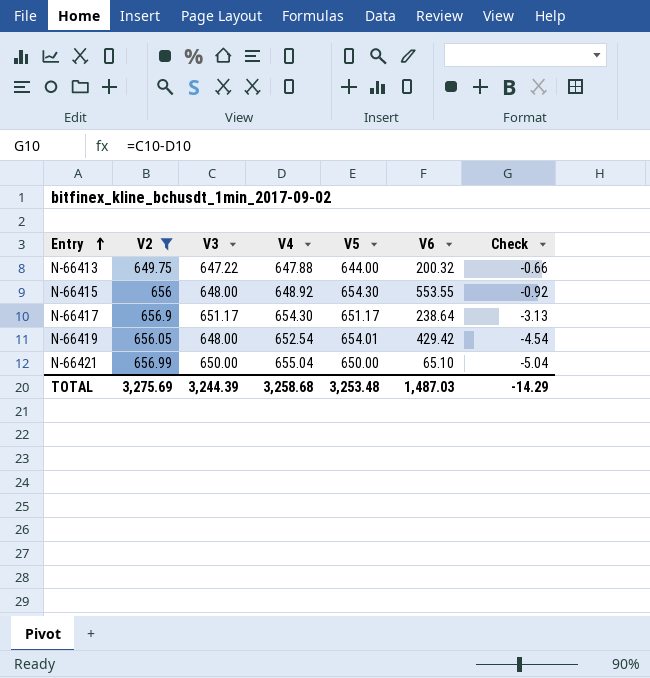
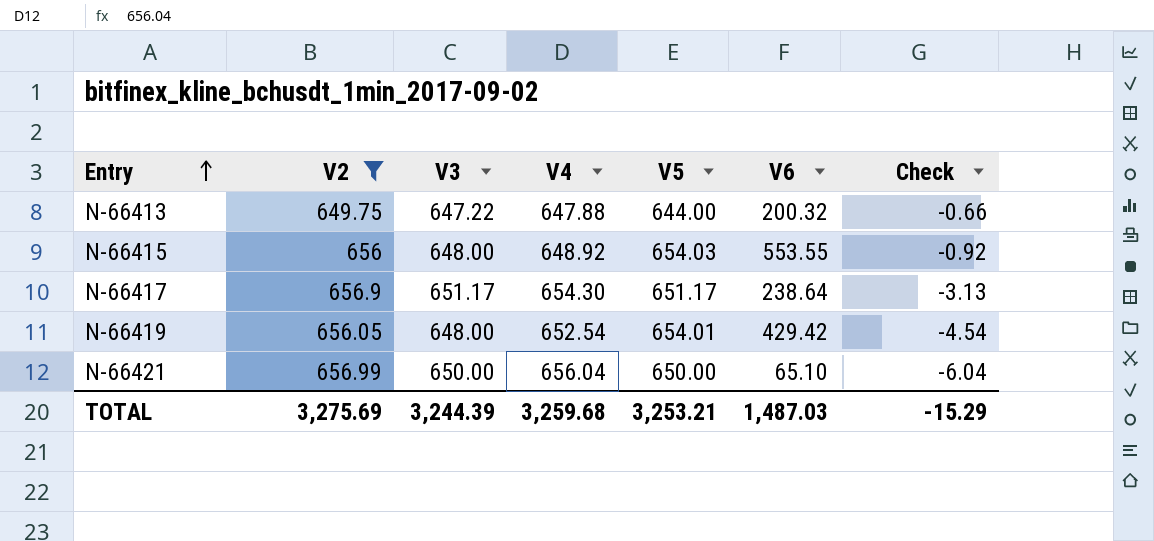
N-66415 | V5: 654.30 -> 654.03
N-66421 | V4: 655.04 -> 656.04
N-66421 | Check: -5.04 -> -6.04
TOTAL | V4: 3,258.68 -> 3,259.68
TOTAL | V5: 3,253.48 -> 3,253.21
TOTAL | Check: -14.29 -> -15.29

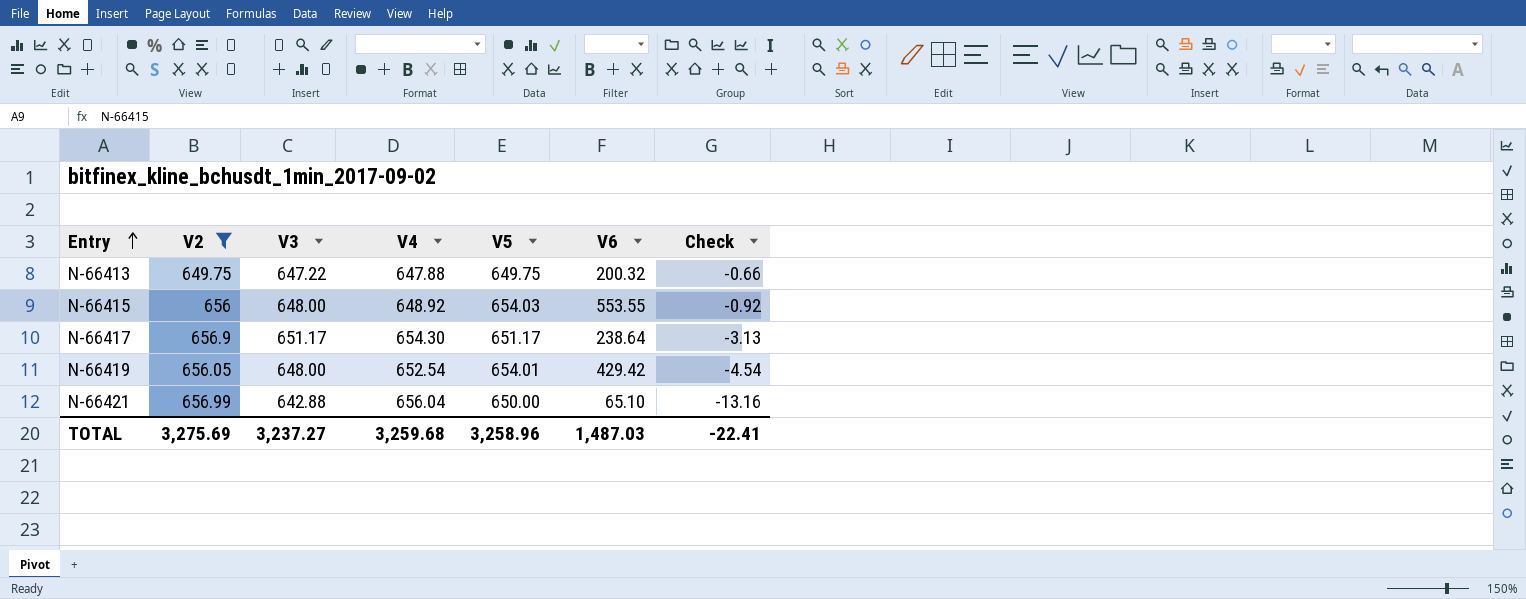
N-66413 | V5: 644.00 -> 649.75
N-66421 | V3: 650.00 -> 642.88
N-66421 | Check: -6.04 -> -13.16
TOTAL | V3: 3,244.39 -> 3,237.27
TOTAL | V5: 3,253.21 -> 3,258.96
TOTAL | Check: -15.29 -> -22.41

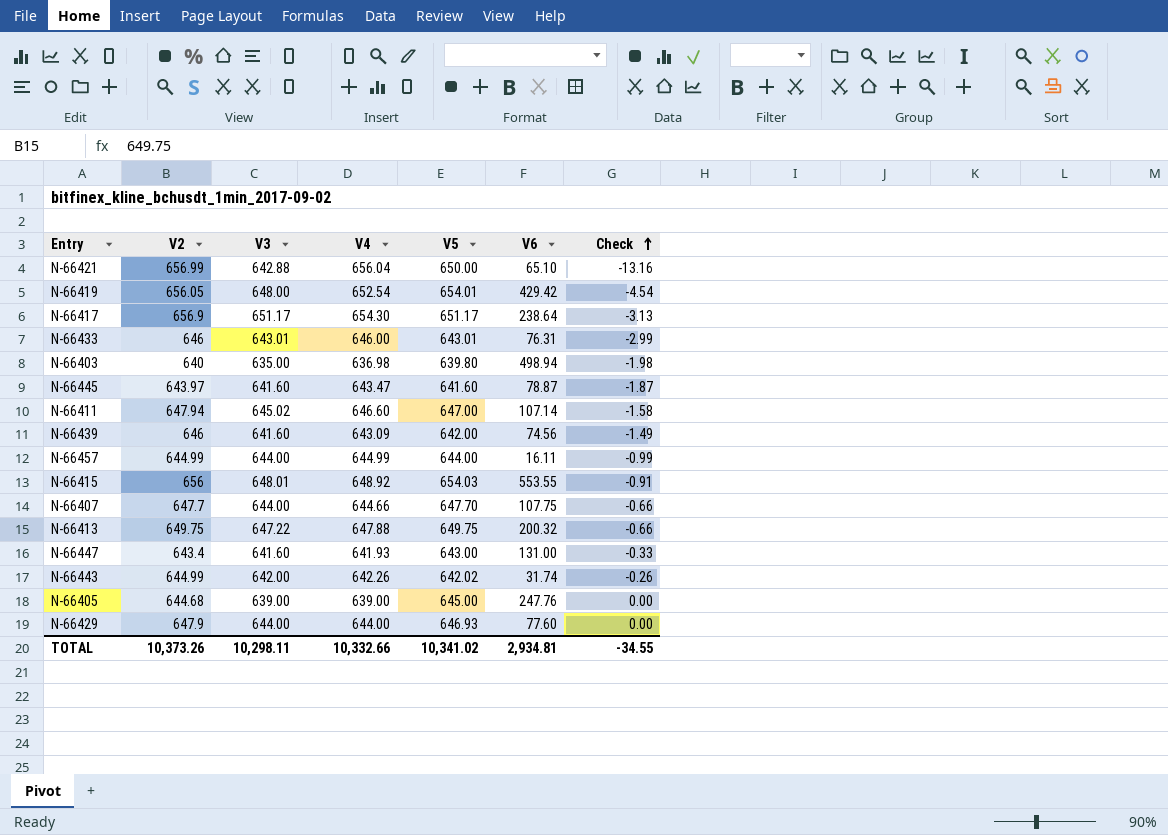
filter: V2 >= 649.75 -> none
row order: Entry ascending -> Check ascending
N-66415 | V3: 648.00 -> 648.01
N-66415 | Check: -0.92 -> -0.91
TOTAL | V2: 3,275.69 -> 10,373.26
TOTAL | V3: 3,237.27 -> 10,298.11
TOTAL | V4: 3,259.68 -> 10,332.66
TOTAL | V5: 3,258.96 -> 10,341.02
TOTAL | V6: 1,487.03 -> 2,934.81
TOTAL | Check: -22.41 -> -34.55

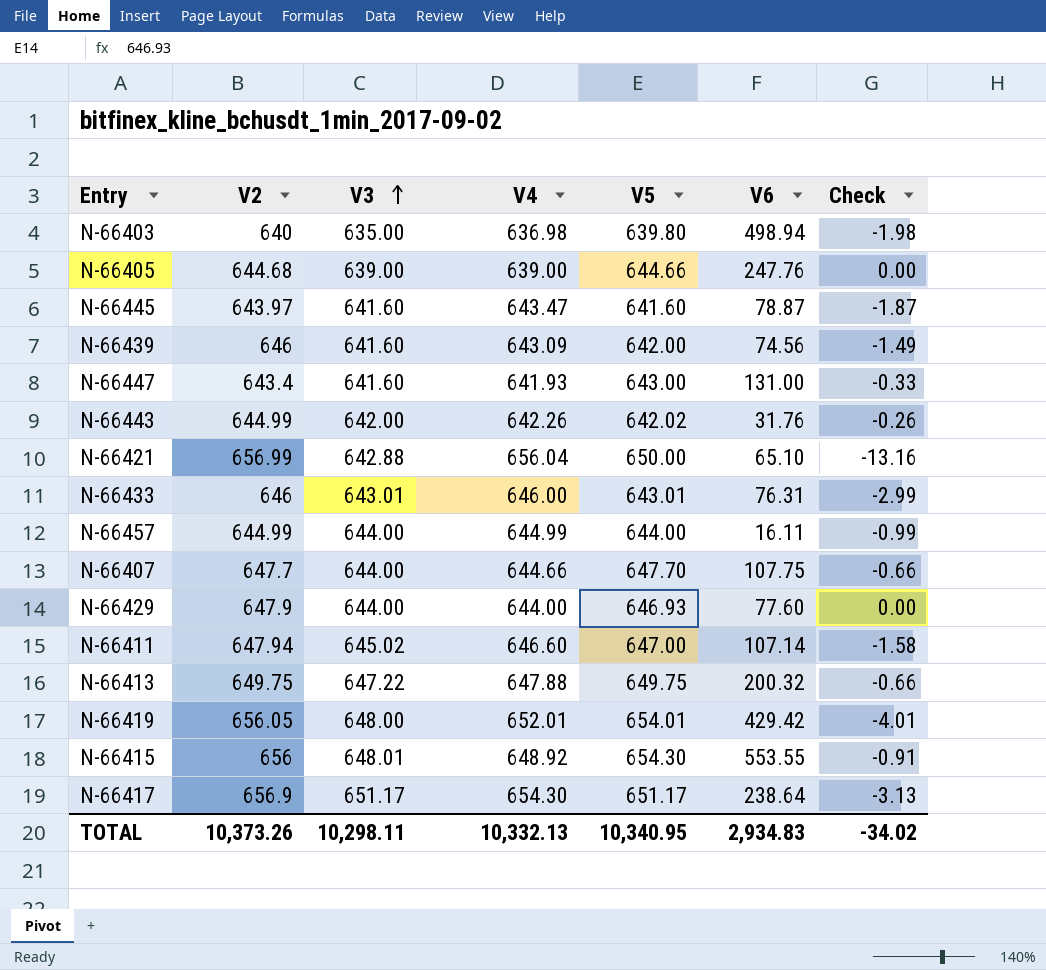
row order: Check ascending -> V3 ascending
N-66405 | V5: 645.00 -> 644.66
N-66443 | V6: 31.74 -> 31.76
N-66419 | V4: 652.54 -> 652.01
N-66419 | Check: -4.54 -> -4.01
N-66415 | V5: 654.03 -> 654.30
TOTAL | V4: 10,332.66 -> 10,332.13
TOTAL | V5: 10,341.02 -> 10,340.95
TOTAL | V6: 2,934.81 -> 2,934.83
TOTAL | Check: -34.55 -> -34.02

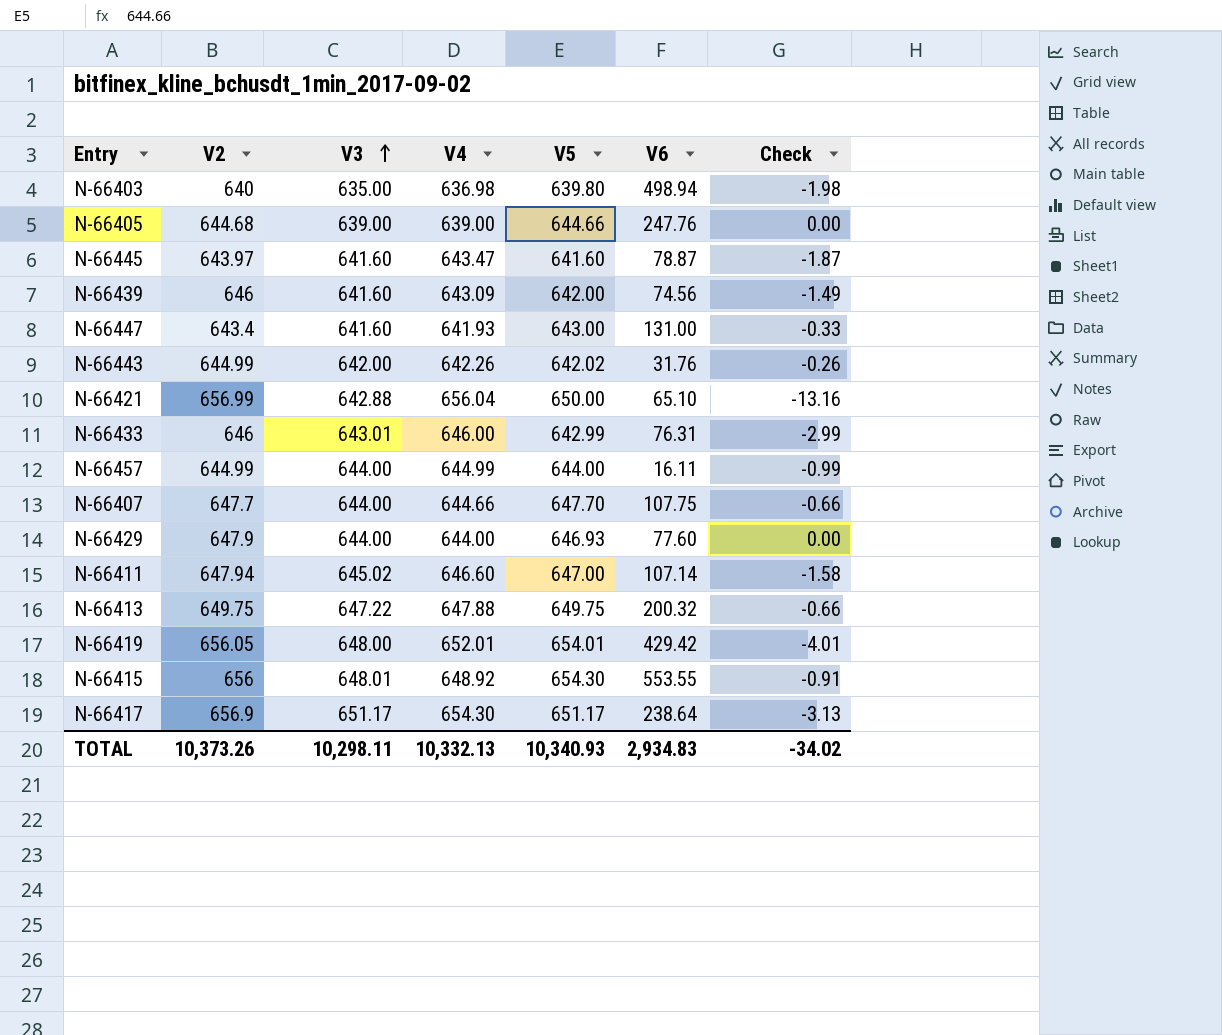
N-66433 | V5: 643.01 -> 642.99
TOTAL | V5: 10,340.95 -> 10,340.93

